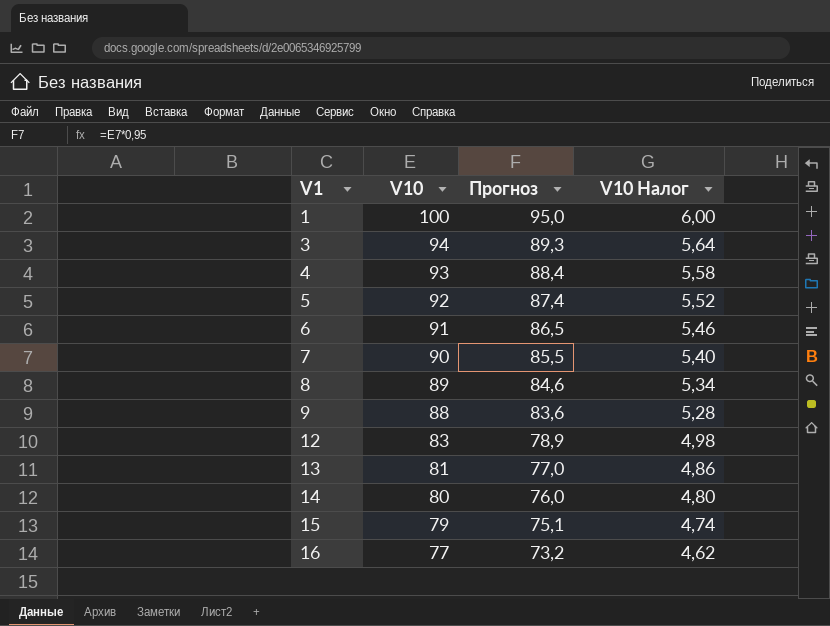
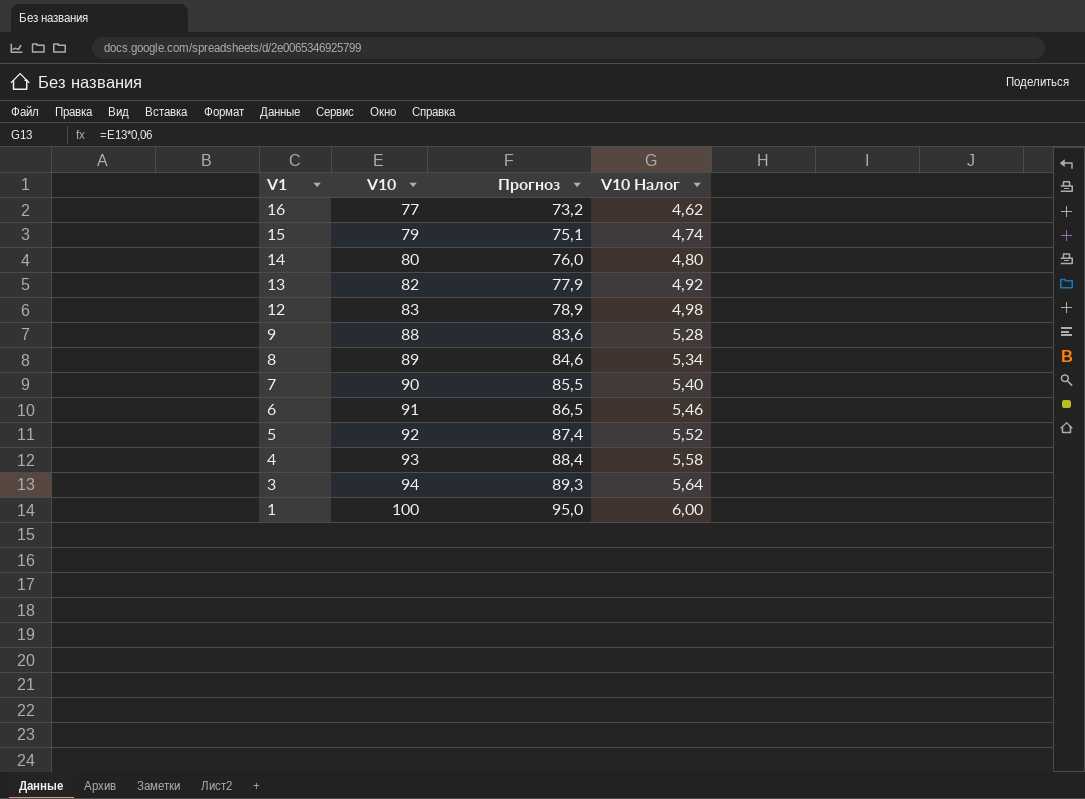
row order: V1 ascending -> V1 descending
13 | V10: 81 -> 82
13 | Прогноз: 77,0 -> 77,9
13 | V10 Налог: 4,86 -> 4,92

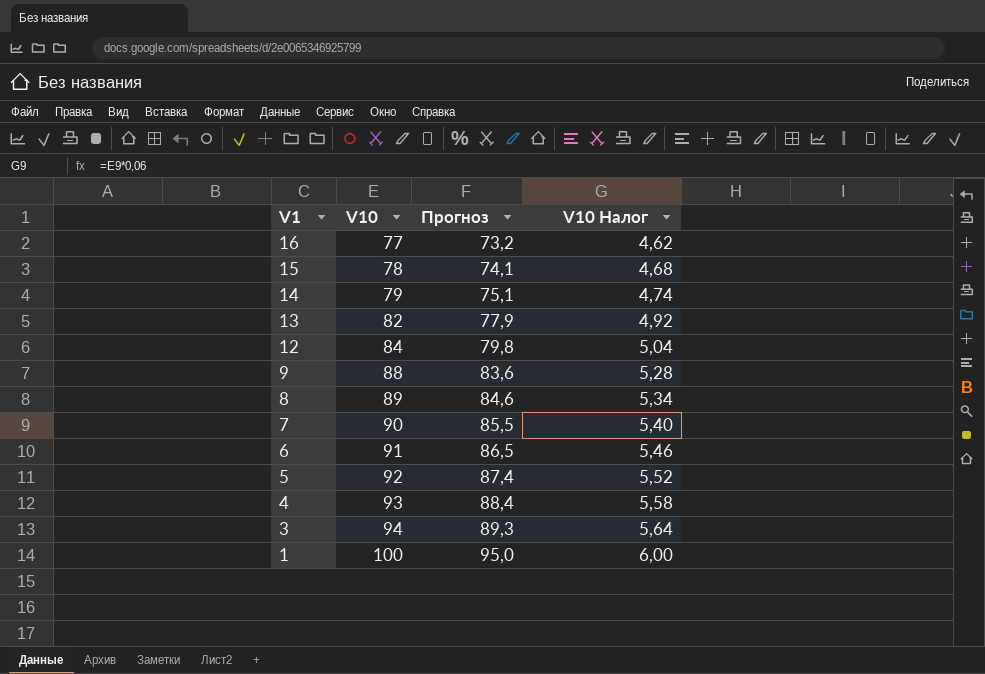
15 | V10: 79 -> 78
15 | Прогноз: 75,1 -> 74,1
15 | V10 Налог: 4,74 -> 4,68
14 | V10: 80 -> 79
14 | Прогноз: 76,0 -> 75,1
14 | V10 Налог: 4,80 -> 4,74
12 | V10: 83 -> 84
12 | Прогноз: 78,9 -> 79,8
12 | V10 Налог: 4,98 -> 5,04

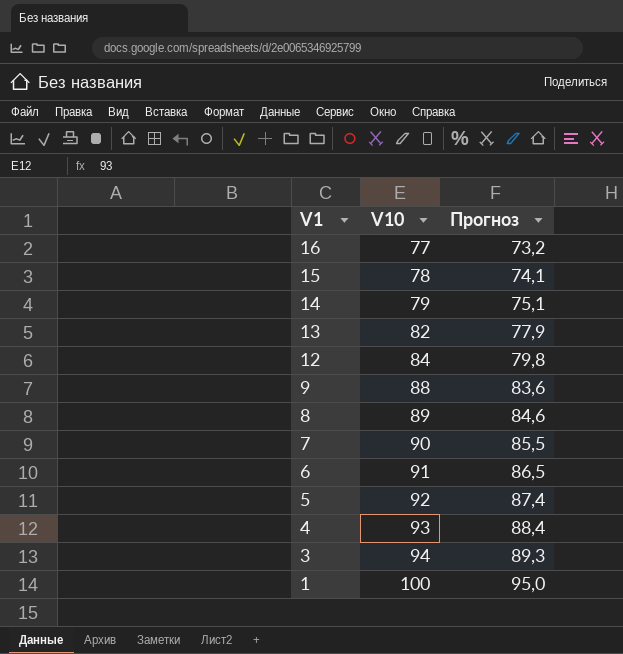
column V10 Налог | formula: [V10] * 0,06 -> none

